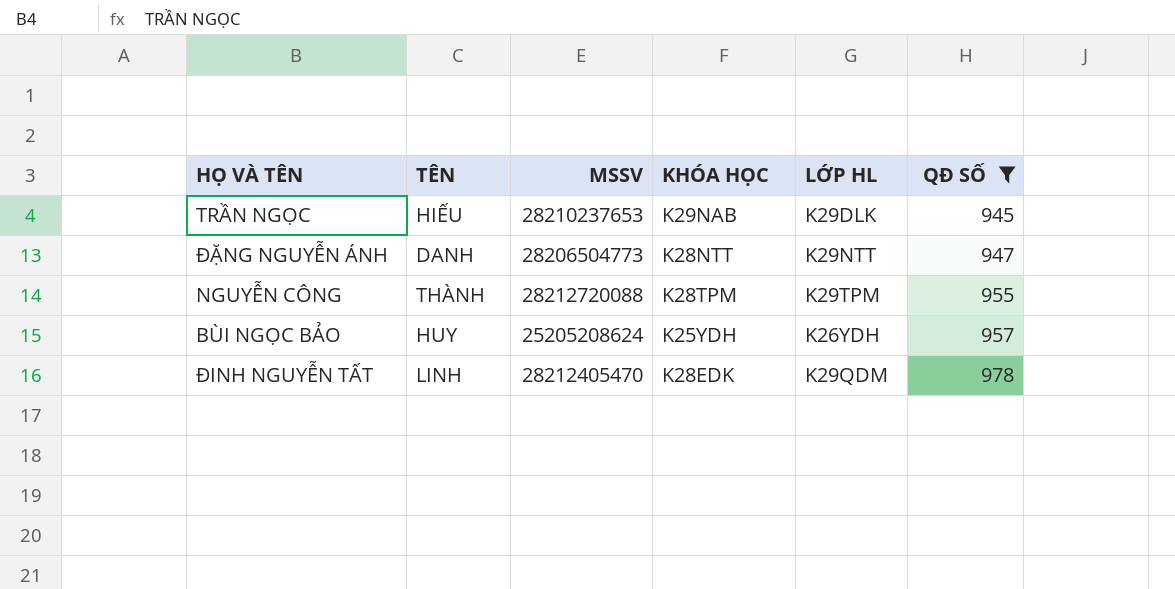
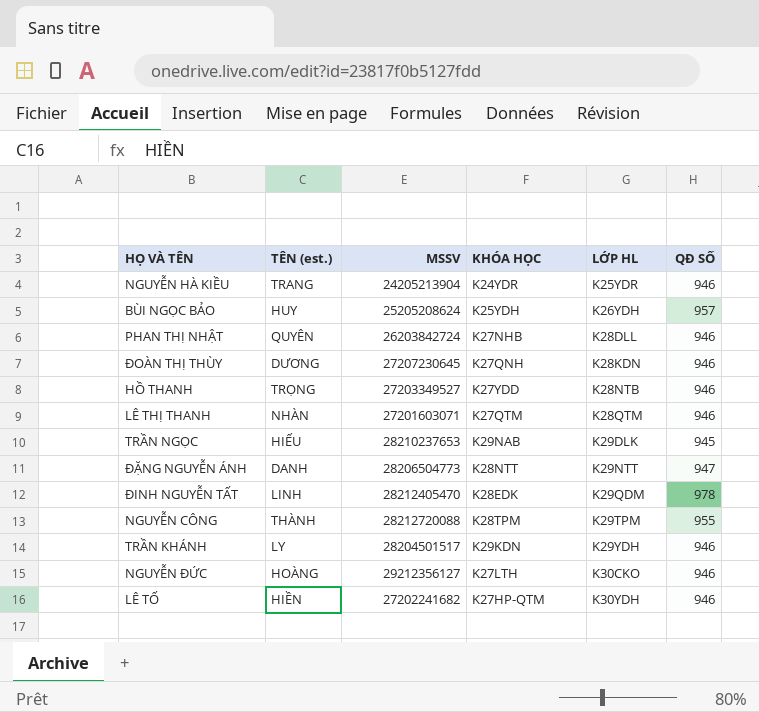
filter: QĐ SỐ != 946 -> none
row order: QĐ SỐ ascending -> LỚP HL ascending
column name: TÊN -> TÊN (est.)

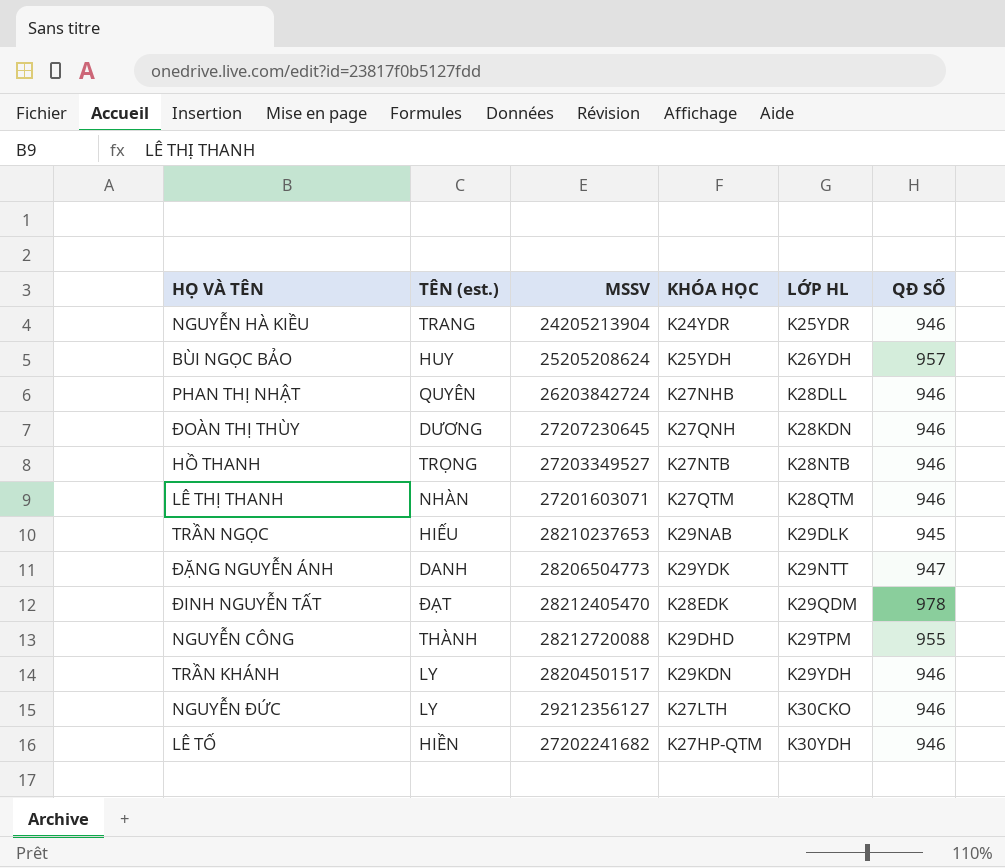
HỒ THANH | KHÓA HỌC: K27YDD -> K27NTB
ĐẶNG NGUYỄN ÁNH | KHÓA HỌC: K28NTT -> K29YDK
ĐINH NGUYỄN TẤT | TÊN (est.): LINH -> ĐẠT
NGUYỄN CÔNG | KHÓA HỌC: K28TPM -> K29DHD
NGUYỄN ĐỨC | TÊN (est.): HOÀNG -> LY

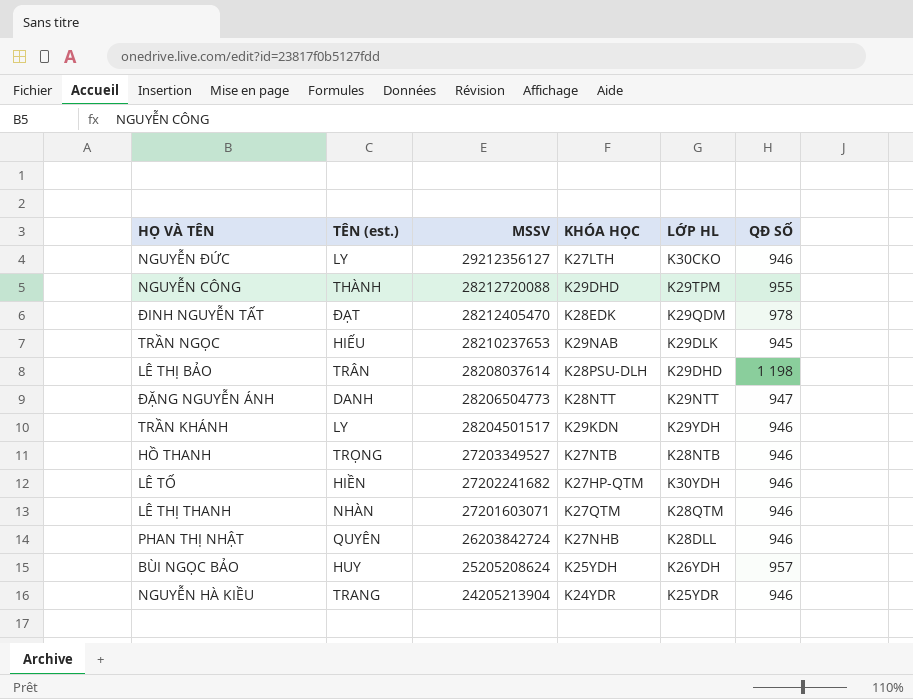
row order: LỚP HL ascending -> MSSV descending
row ĐOÀN THỊ THÙY: DƯƠNG | 27207230645 | K27QNH | K28KDN | 946 -> none
row LÊ THỊ BẢO: none -> TRÂN | 28208037614 | K28PSU-DLH | K29DHD | 1 198
ĐẶNG NGUYỄN ÁNH | KHÓA HỌC: K29YDK -> K28NTT

